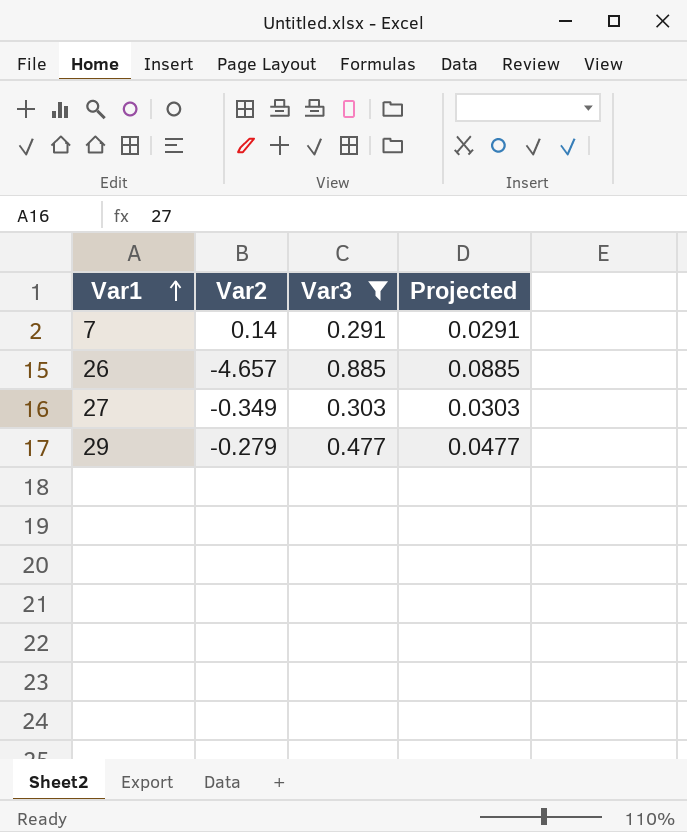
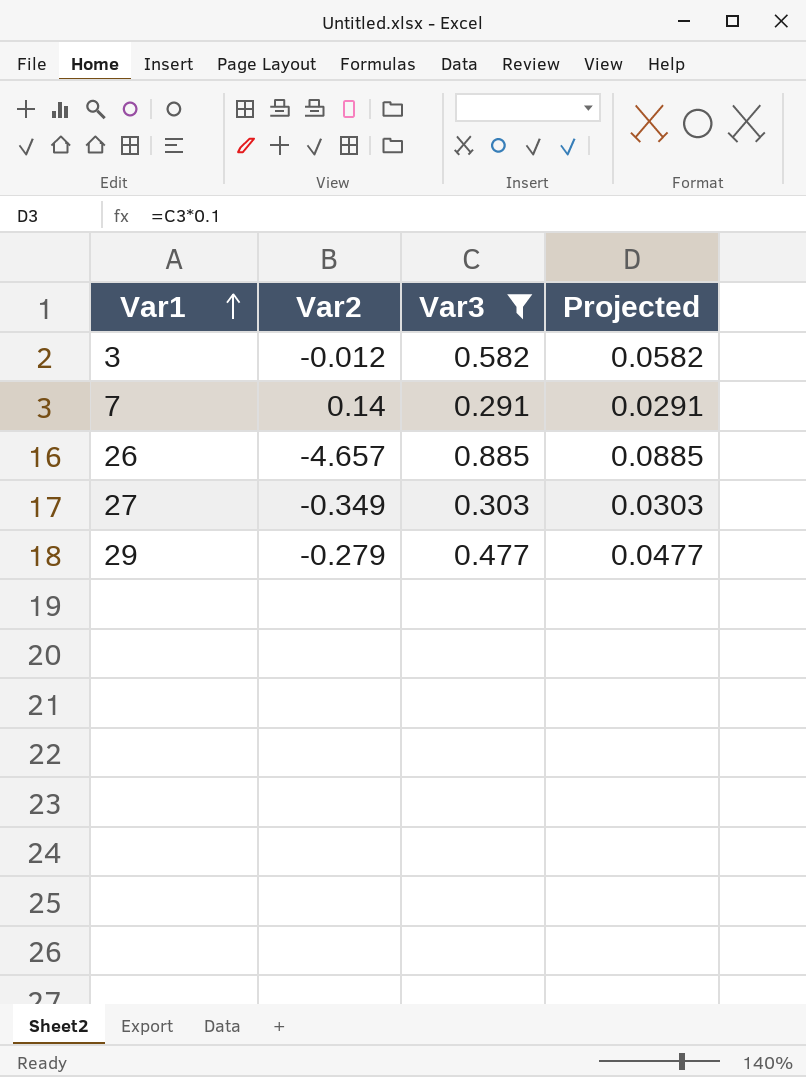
row 3: none -> -0.012 | 0.582 | 0.0582

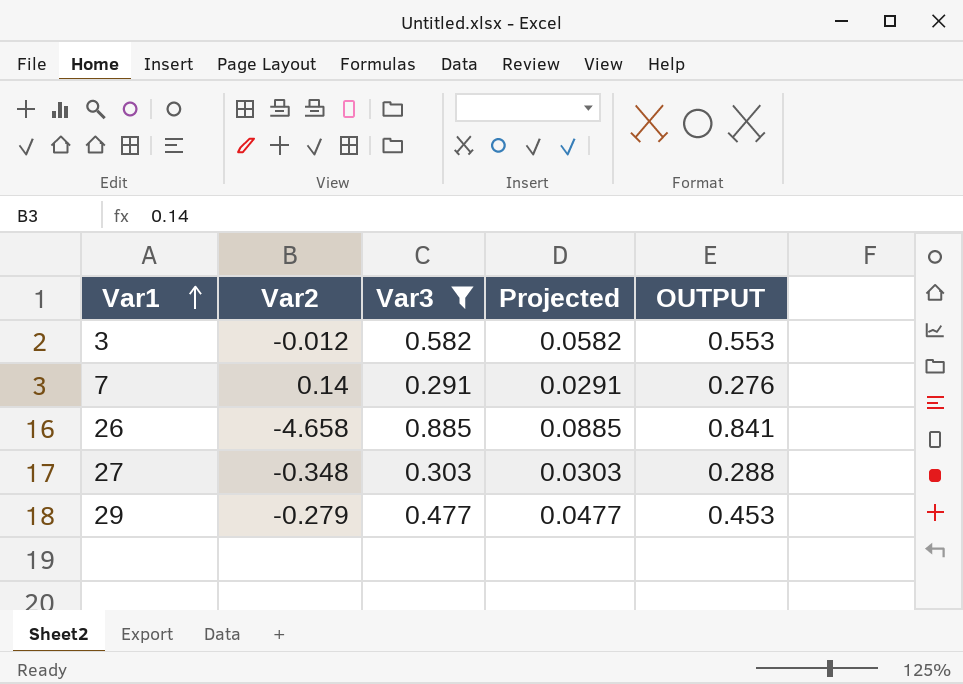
column OUTPUT | formula: none -> [Var3] * 0.95
26 | Var2: -4.657 -> -4.658
27 | Var2: -0.349 -> -0.348

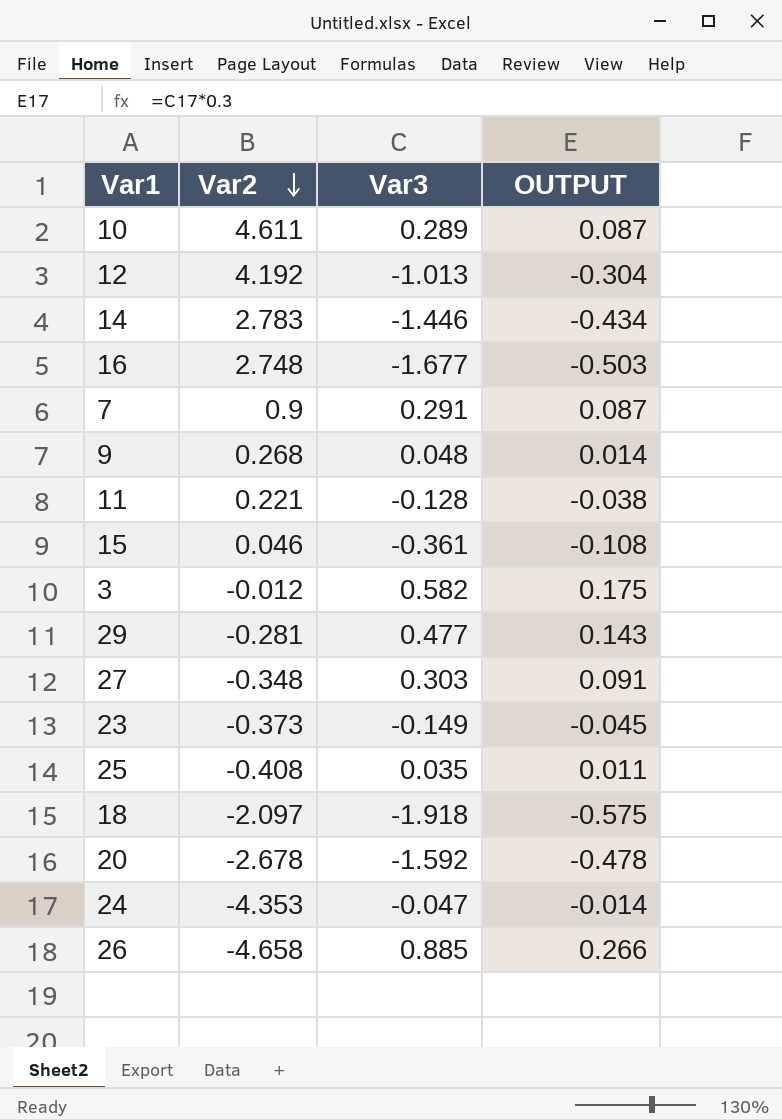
filter: Var3 >= 0.291 -> none
row order: Var1 ascending -> Var2 descending
column Projected | formula: [Var3] * 0.1 -> none
column OUTPUT | formula: [Var3] * 0.95 -> [Var3] * 0.3
7 | Var2: 0.14 -> 0.9
29 | Var2: -0.279 -> -0.281

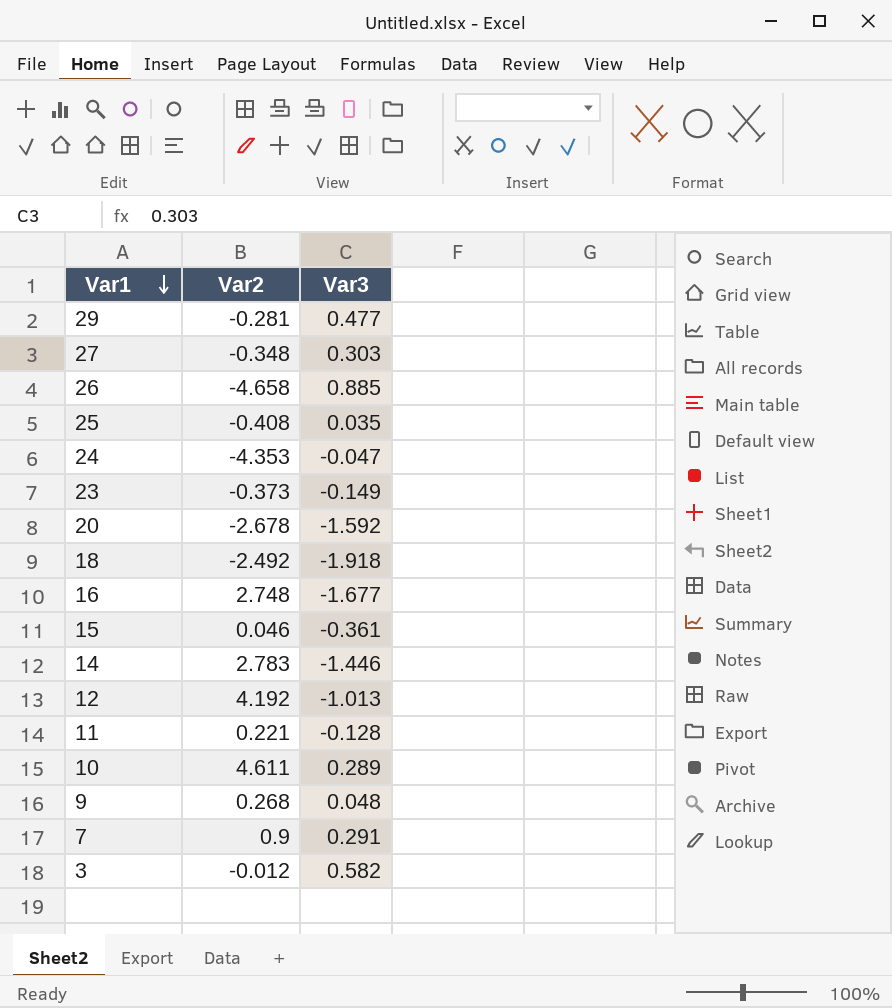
row order: Var2 descending -> Var1 descending
column OUTPUT | formula: [Var3] * 0.3 -> none
18 | Var2: -2.097 -> -2.492

